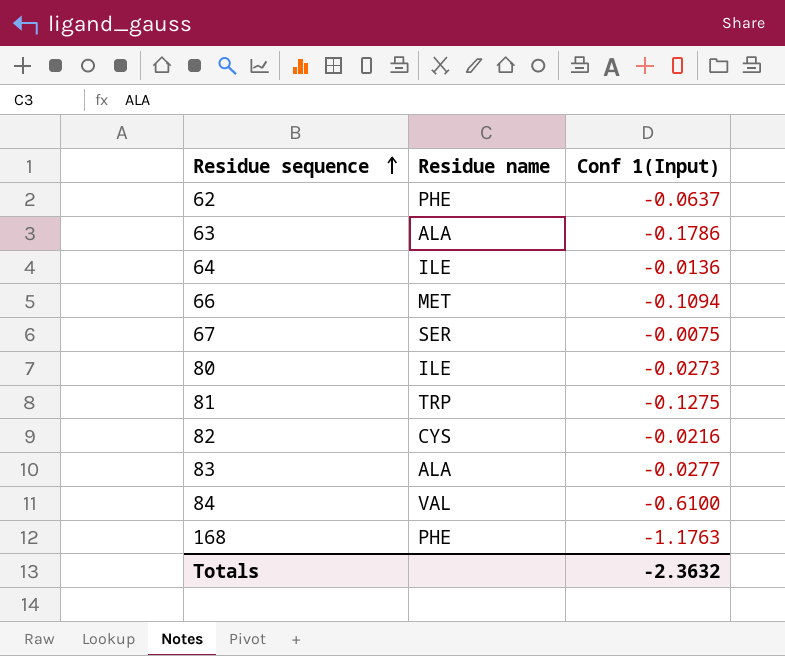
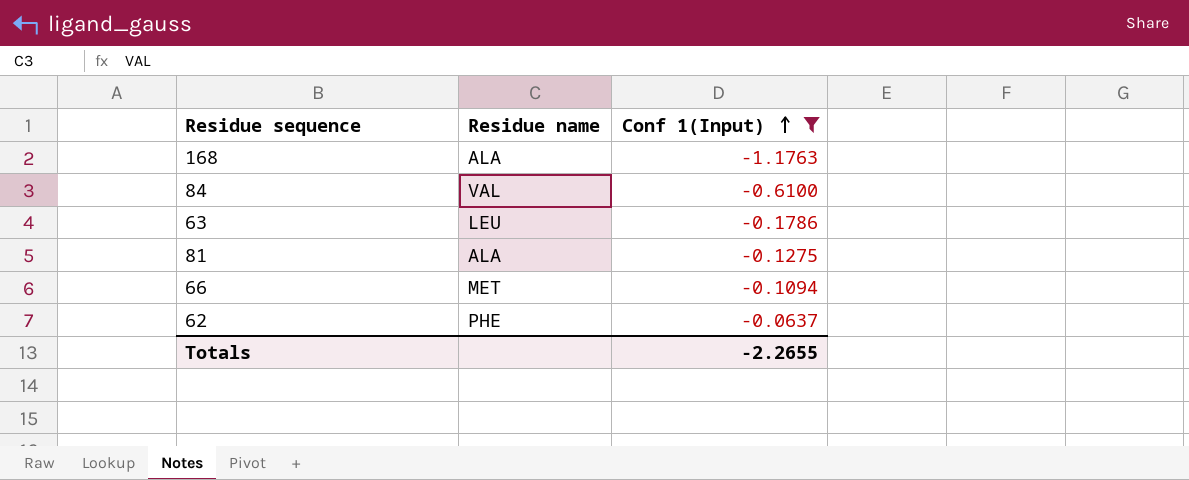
filter: none -> Conf 1(Input) <= -0.0637
row order: Residue sequence ascending -> Conf 1(Input) ascending
168 | Residue name: PHE -> ALA
63 | Residue name: ALA -> LEU
81 | Residue name: TRP -> ALA
Totals | Conf 1(Input): -2.3632 -> -2.2655

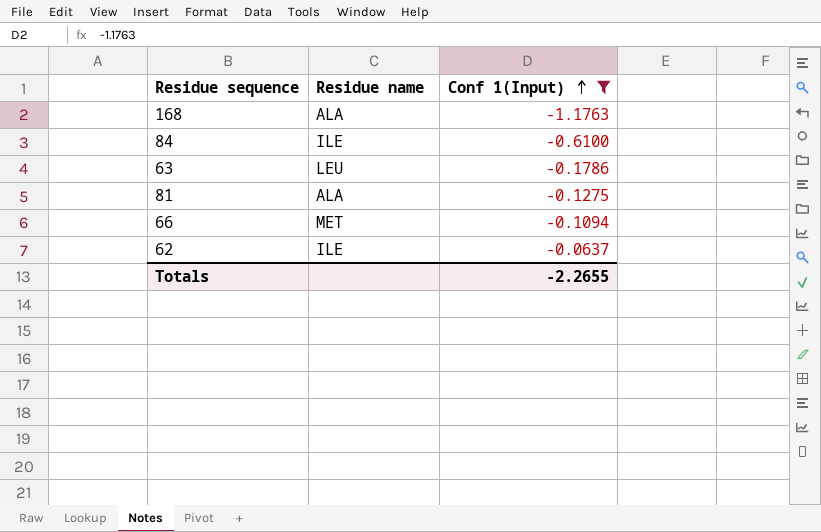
84 | Residue name: VAL -> ILE
62 | Residue name: PHE -> ILE

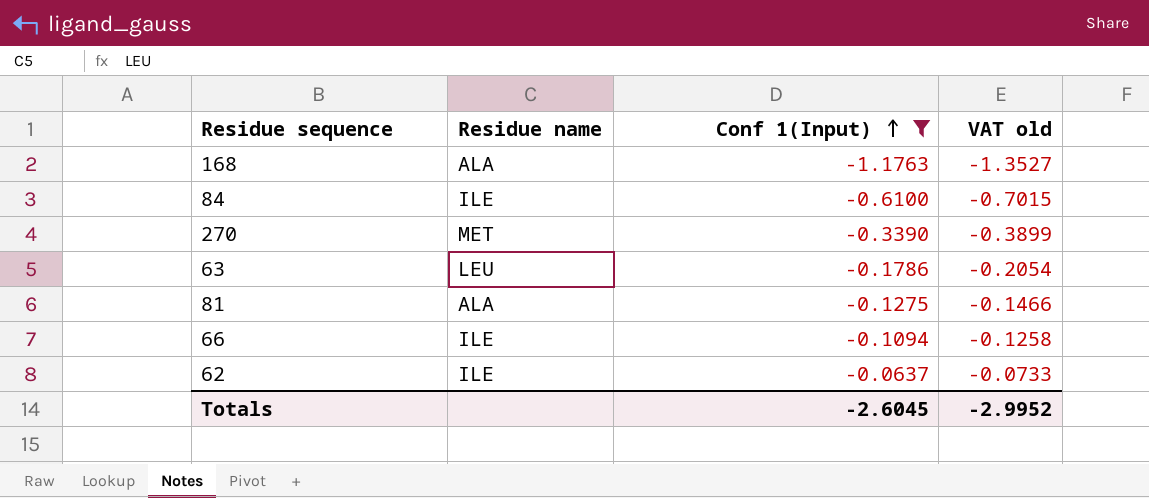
column VAT old | formula: none -> [Conf 1(Input)] * 1.15
row 270: none -> MET | -0.3390 | -0.3899
66 | Residue name: MET -> ILE
Totals | Conf 1(Input): -2.2655 -> -2.6045

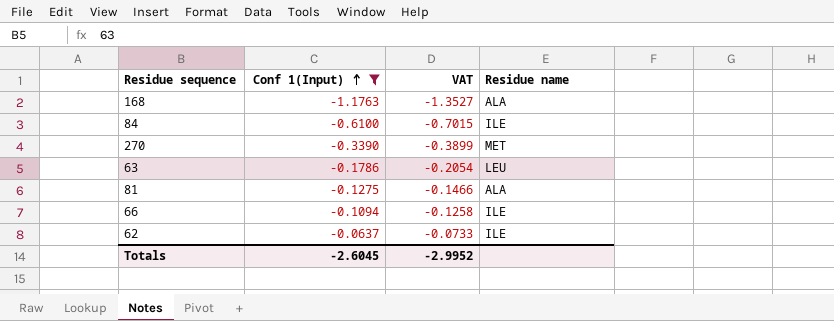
column name: VAT old -> VAT
column Residue name | position: 2 -> 4

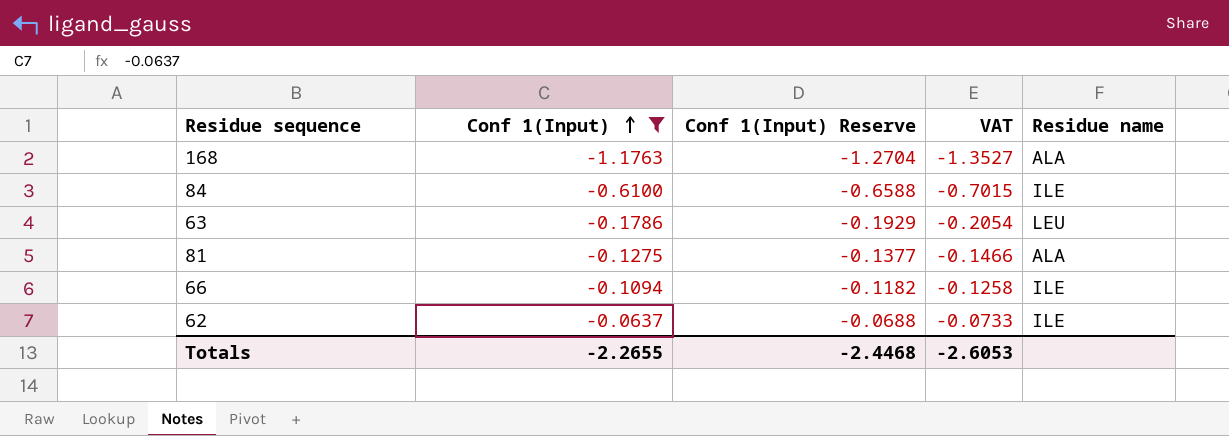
column Conf 1(Input) Reserve | formula: none -> [Conf 1(Input)] * 1.08
row 270: -0.3390 | -0.3899 | MET -> none
Totals | Conf 1(Input): -2.6045 -> -2.2655
Totals | VAT: -2.9952 -> -2.6053

